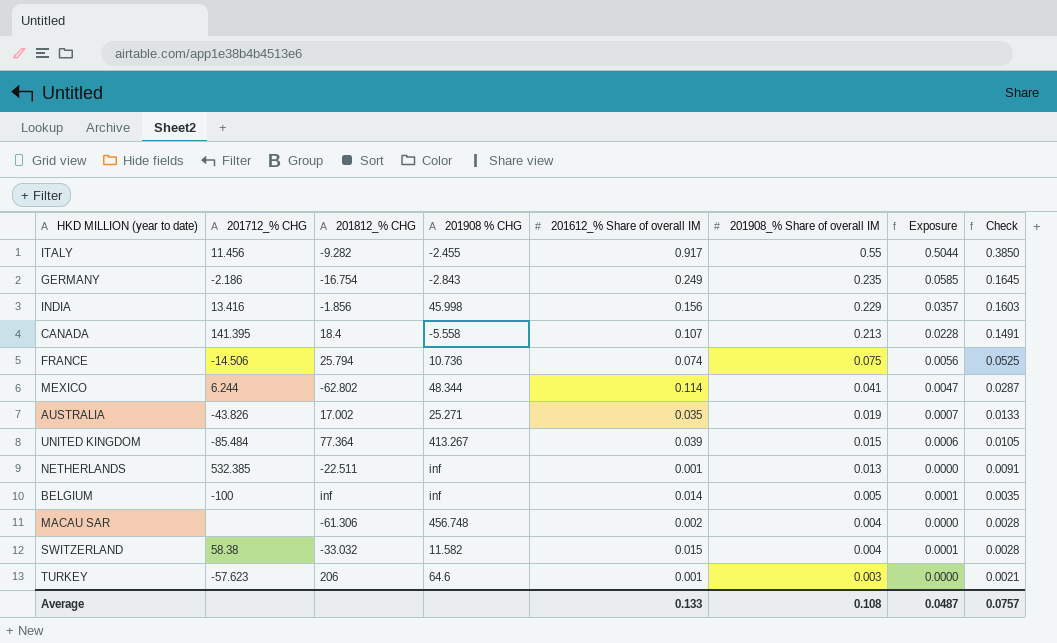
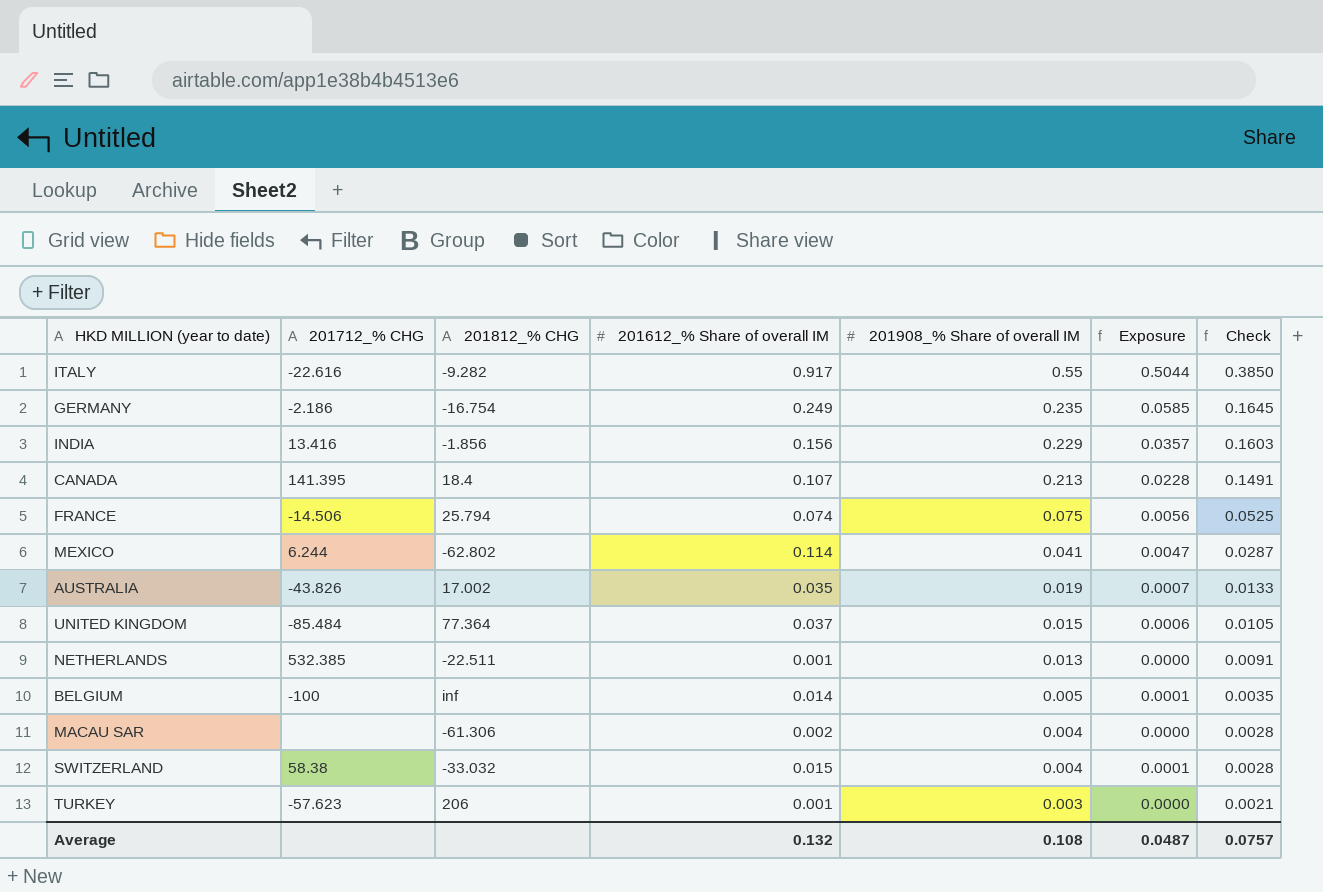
column 201908 % CHG | position: 4 -> none
ITALY | 201712_% CHG: 11.456 -> -22.616
UNITED KINGDOM | 201612_% Share of overall IM: 0.039 -> 0.037
Average | 201612_% Share of overall IM: 0.133 -> 0.132

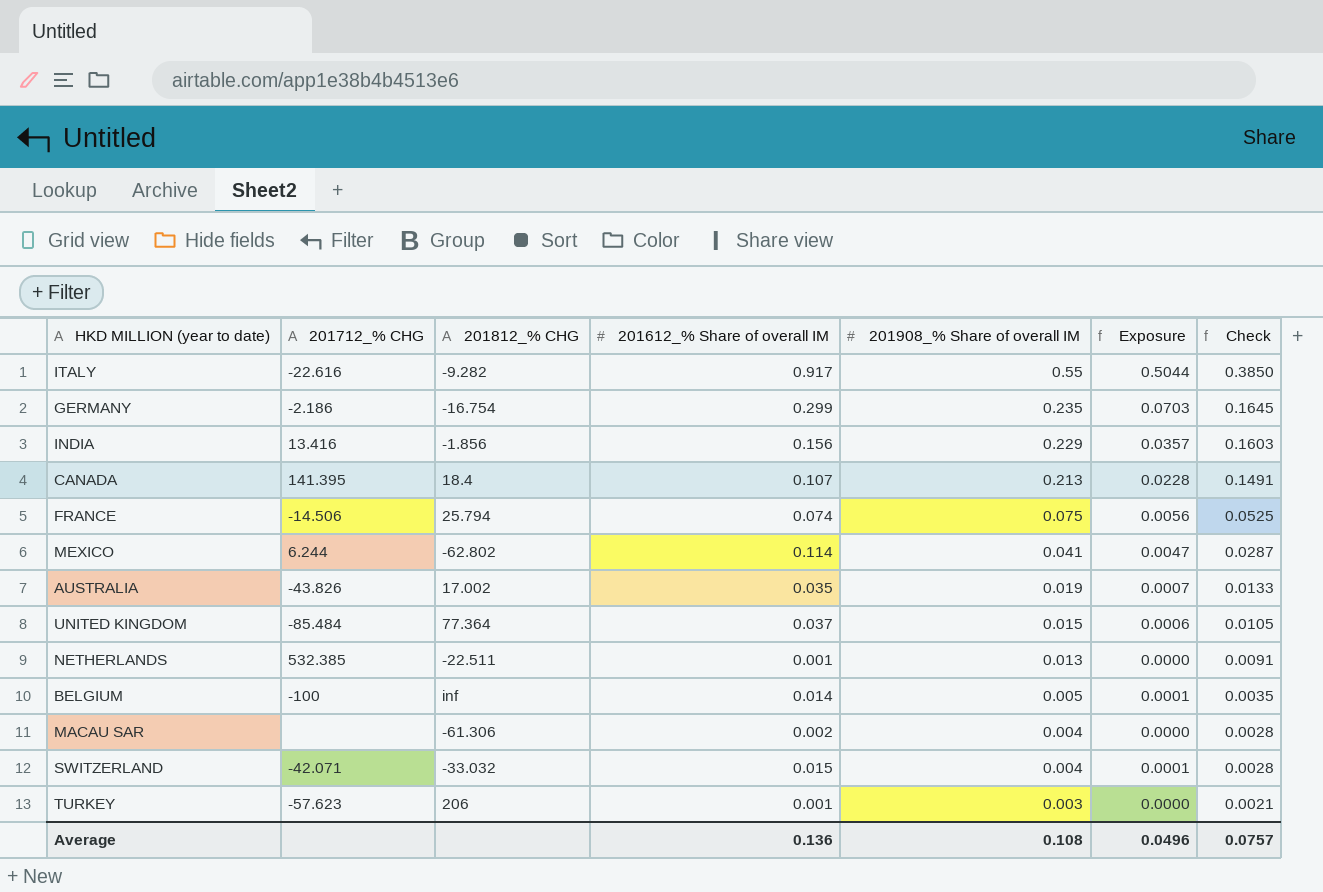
GERMANY | 201612_% Share of overall IM: 0.249 -> 0.299
GERMANY | Exposure: 0.0585 -> 0.0703
SWITZERLAND | 201712_% CHG: 58.38 -> -42.071
Average | 201612_% Share of overall IM: 0.132 -> 0.136
Average | Exposure: 0.0487 -> 0.0496

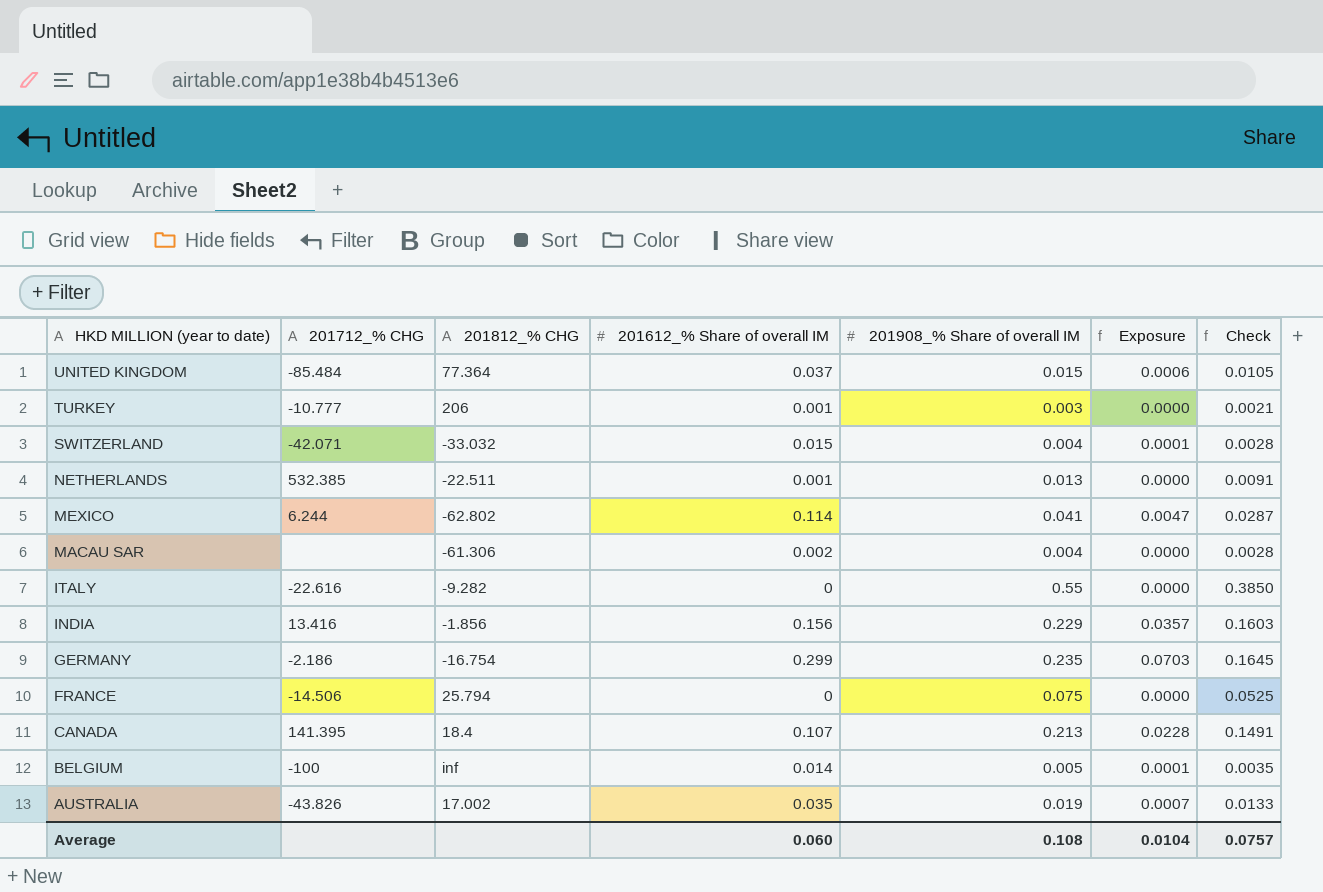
row order: 201908_% Share of overall IM descending -> HKD MILLION (year to date) descending
TURKEY | 201712_% CHG: -57.623 -> -10.777
ITALY | 201612_% Share of overall IM: 0.917 -> 0
ITALY | Exposure: 0.5044 -> 0.0000
FRANCE | 201612_% Share of overall IM: 0.074 -> 0
FRANCE | Exposure: 0.0056 -> 0.0000
Average | 201612_% Share of overall IM: 0.136 -> 0.060
Average | Exposure: 0.0496 -> 0.0104

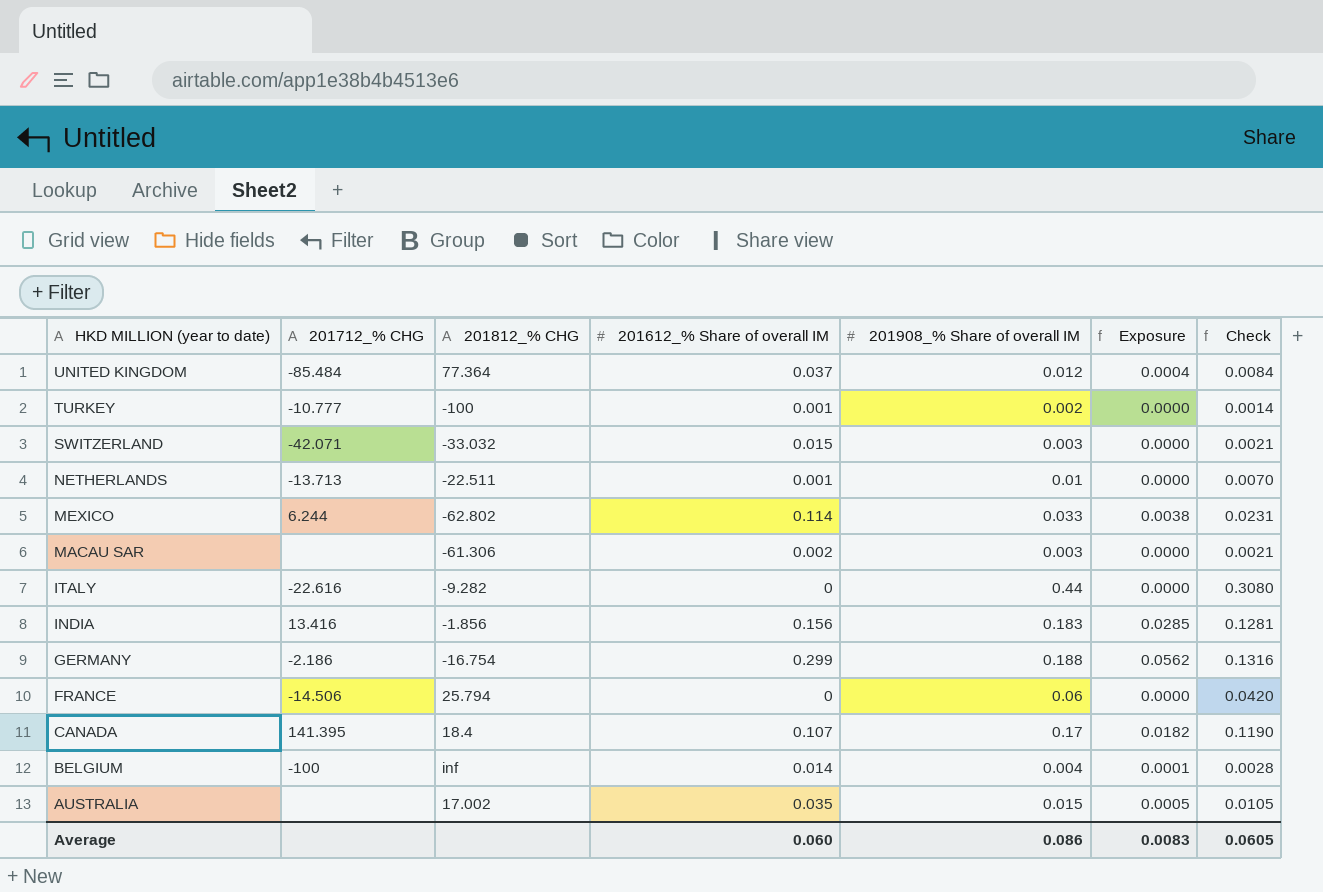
UNITED KINGDOM | 201908_% Share of overall IM: 0.015 -> 0.012
UNITED KINGDOM | Exposure: 0.0006 -> 0.0004
UNITED KINGDOM | Check: 0.0105 -> 0.0084
TURKEY | 201812_% CHG: 206 -> -100
TURKEY | 201908_% Share of overall IM: 0.003 -> 0.002
TURKEY | Check: 0.0021 -> 0.0014
SWITZERLAND | 201908_% Share of overall IM: 0.004 -> 0.003
SWITZERLAND | Exposure: 0.0001 -> 0.0000
SWITZERLAND | Check: 0.0028 -> 0.0021
NETHERLANDS | 201712_% CHG: 532.385 -> -13.713
NETHERLANDS | 201908_% Share of overall IM: 0.013 -> 0.01
NETHERLANDS | Check: 0.0091 -> 0.0070
MEXICO | 201908_% Share of overall IM: 0.041 -> 0.033
MEXICO | Exposure: 0.0047 -> 0.0038
MEXICO | Check: 0.0287 -> 0.0231
MACAU SAR | 201908_% Share of overall IM: 0.004 -> 0.003
MACAU SAR | Check: 0.0028 -> 0.0021
ITALY | 201908_% Share of overall IM: 0.55 -> 0.44
ITALY | Check: 0.3850 -> 0.3080
INDIA | 201908_% Share of overall IM: 0.229 -> 0.183
INDIA | Exposure: 0.0357 -> 0.0285
INDIA | Check: 0.1603 -> 0.1281
GERMANY | 201908_% Share of overall IM: 0.235 -> 0.188
GERMANY | Exposure: 0.0703 -> 0.0562
GERMANY | Check: 0.1645 -> 0.1316
FRANCE | 201908_% Share of overall IM: 0.075 -> 0.06
FRANCE | Check: 0.0525 -> 0.0420
CANADA | 201908_% Share of overall IM: 0.213 -> 0.17
CANADA | Exposure: 0.0228 -> 0.0182
CANADA | Check: 0.1491 -> 0.1190
BELGIUM | 201908_% Share of overall IM: 0.005 -> 0.004
BELGIUM | Check: 0.0035 -> 0.0028
AUSTRALIA | 201712_% CHG: -43.826 -> none
AUSTRALIA | 201908_% Share of overall IM: 0.019 -> 0.015
AUSTRALIA | Exposure: 0.0007 -> 0.0005
AUSTRALIA | Check: 0.0133 -> 0.0105
Average | 201908_% Share of overall IM: 0.108 -> 0.086
Average | Exposure: 0.0104 -> 0.0083
Average | Check: 0.0757 -> 0.0605

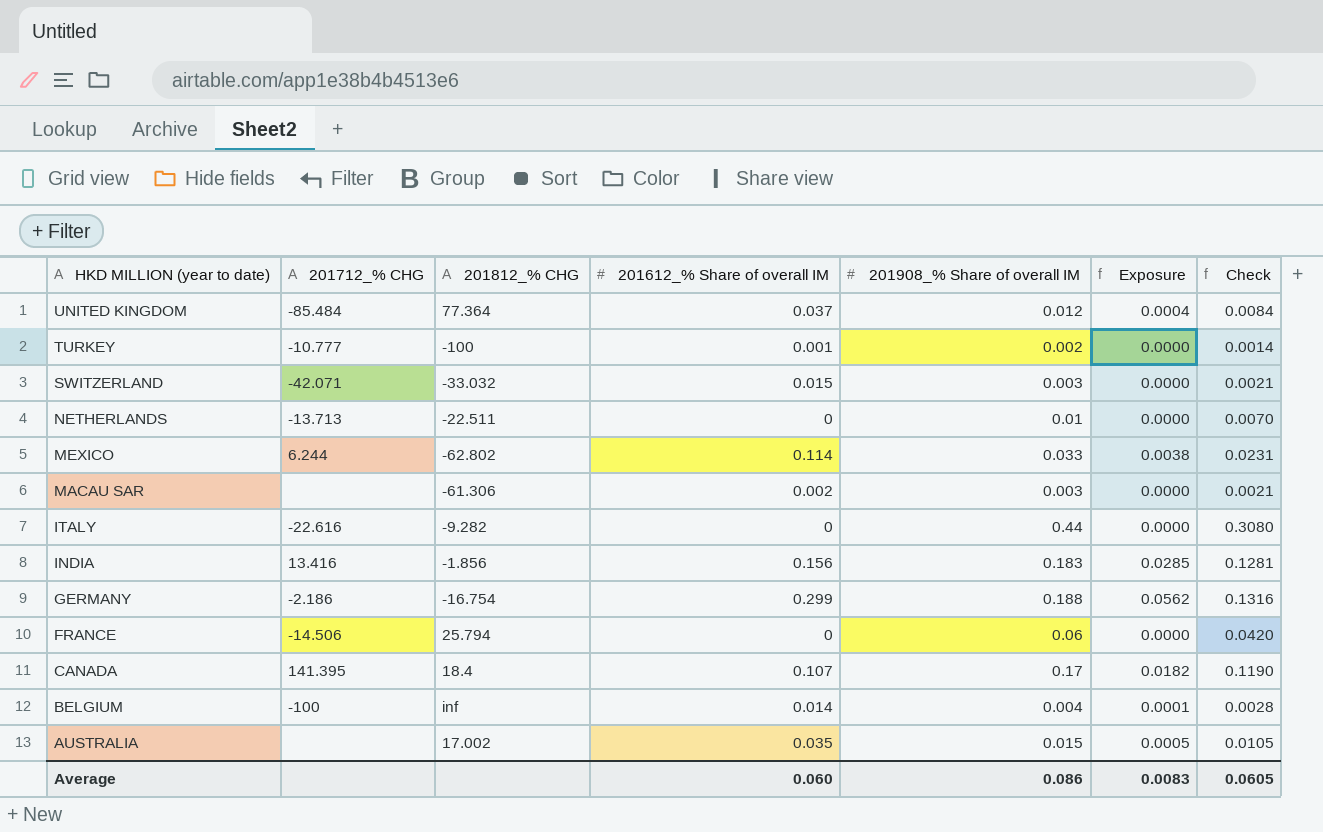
NETHERLANDS | 201612_% Share of overall IM: 0.001 -> 0

